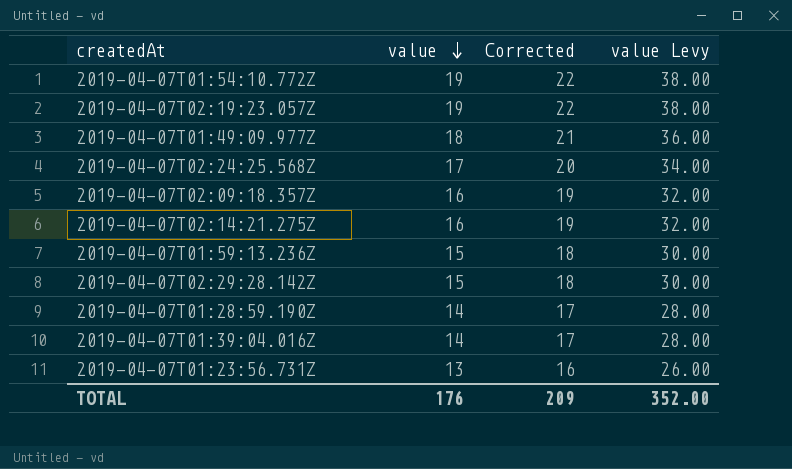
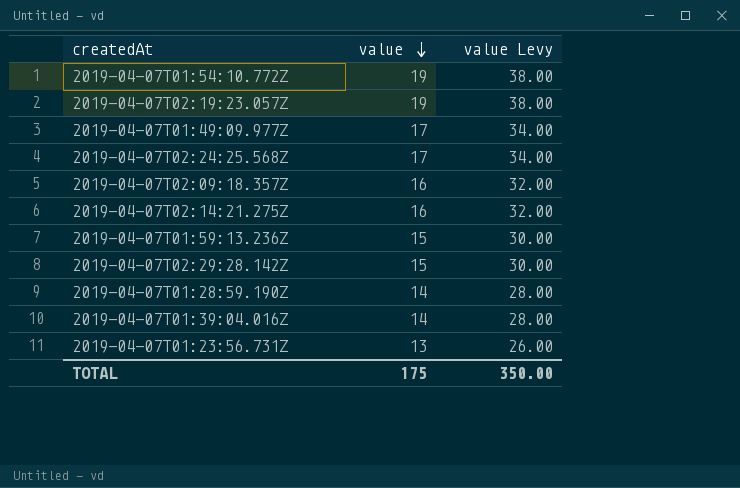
column Corrected | formula: [value] + 3 -> none
2019-04-07T01:49:09.977Z | value: 18 -> 17
2019-04-07T01:49:09.977Z | value Levy: 36.00 -> 34.00
TOTAL | value: 176 -> 175
TOTAL | value Levy: 352.00 -> 350.00

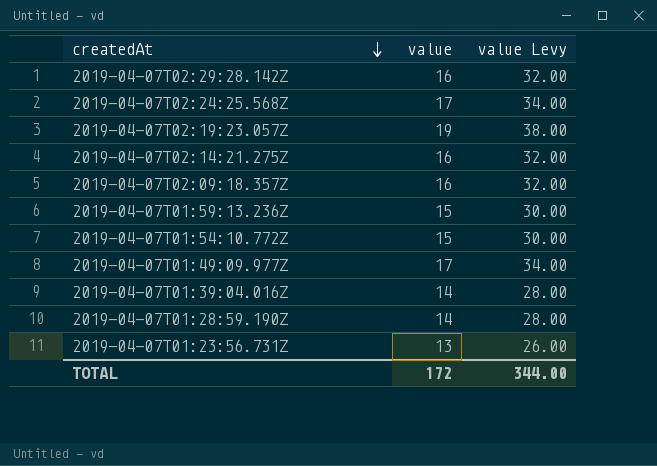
row order: value descending -> createdAt descending
2019-04-07T02:29:28.142Z | value: 15 -> 16
2019-04-07T02:29:28.142Z | value Levy: 30.00 -> 32.00
2019-04-07T01:54:10.772Z | value: 19 -> 15
2019-04-07T01:54:10.772Z | value Levy: 38.00 -> 30.00
TOTAL | value: 175 -> 172
TOTAL | value Levy: 350.00 -> 344.00

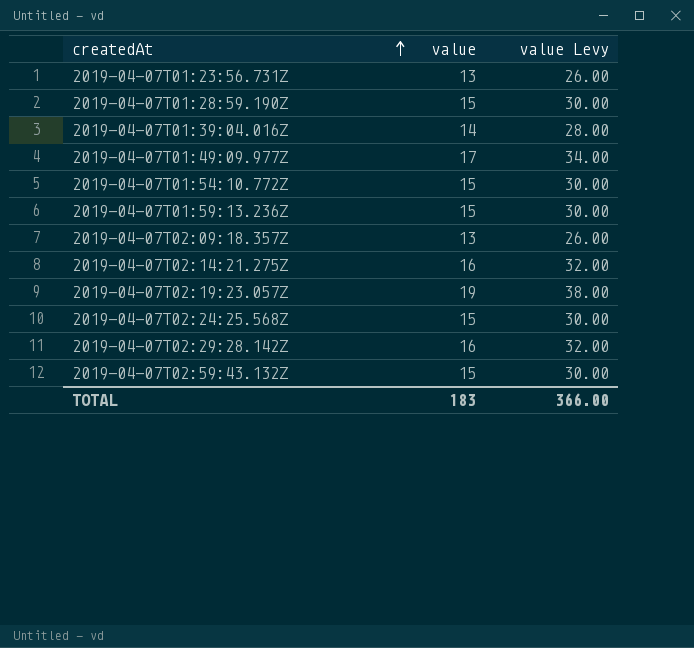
row order: createdAt descending -> createdAt ascending
2019-04-07T01:28:59.190Z | value: 14 -> 15
2019-04-07T01:28:59.190Z | value Levy: 28.00 -> 30.00
2019-04-07T02:09:18.357Z | value: 16 -> 13
2019-04-07T02:09:18.357Z | value Levy: 32.00 -> 26.00
2019-04-07T02:24:25.568Z | value: 17 -> 15
2019-04-07T02:24:25.568Z | value Levy: 34.00 -> 30.00
row 2019-04-07T02:59:43.132Z: none -> 15 | 30.00
TOTAL | value: 172 -> 183
TOTAL | value Levy: 344.00 -> 366.00

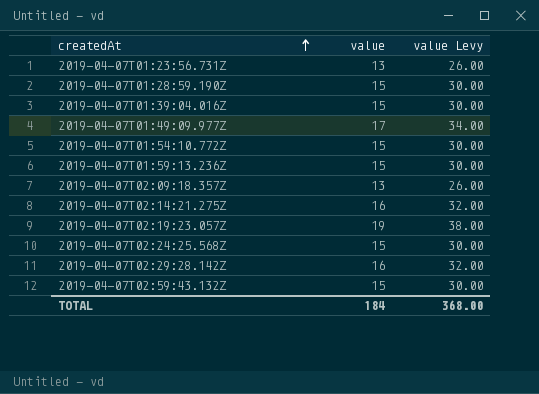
2019-04-07T01:39:04.016Z | value: 14 -> 15
2019-04-07T01:39:04.016Z | value Levy: 28.00 -> 30.00
TOTAL | value: 183 -> 184
TOTAL | value Levy: 366.00 -> 368.00

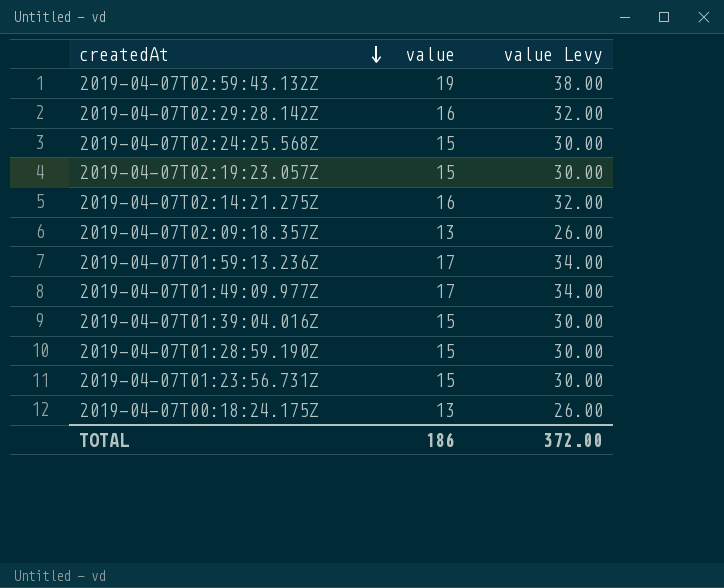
row order: createdAt ascending -> createdAt descending
row 2019-04-07T01:54:10.772Z: 15 | 30.00 -> none
2019-04-07T02:59:43.132Z | value: 15 -> 19
2019-04-07T02:59:43.132Z | value Levy: 30.00 -> 38.00
2019-04-07T02:19:23.057Z | value: 19 -> 15
2019-04-07T02:19:23.057Z | value Levy: 38.00 -> 30.00
2019-04-07T01:59:13.236Z | value: 15 -> 17
2019-04-07T01:59:13.236Z | value Levy: 30.00 -> 34.00
2019-04-07T01:23:56.731Z | value: 13 -> 15
2019-04-07T01:23:56.731Z | value Levy: 26.00 -> 30.00
row 2019-04-07T00:18:24.175Z: none -> 13 | 26.00
TOTAL | value: 184 -> 186
TOTAL | value Levy: 368.00 -> 372.00

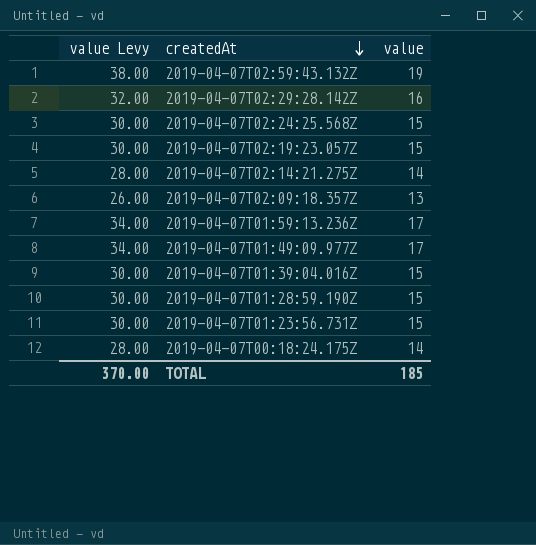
column value Levy | position: 3 -> 1
2019-04-07T02:14:21.275Z | value Levy: 32.00 -> 28.00
2019-04-07T02:14:21.275Z | value: 16 -> 14
2019-04-07T00:18:24.175Z | value Levy: 26.00 -> 28.00
2019-04-07T00:18:24.175Z | value: 13 -> 14
TOTAL | value Levy: 372.00 -> 370.00
TOTAL | value: 186 -> 185

